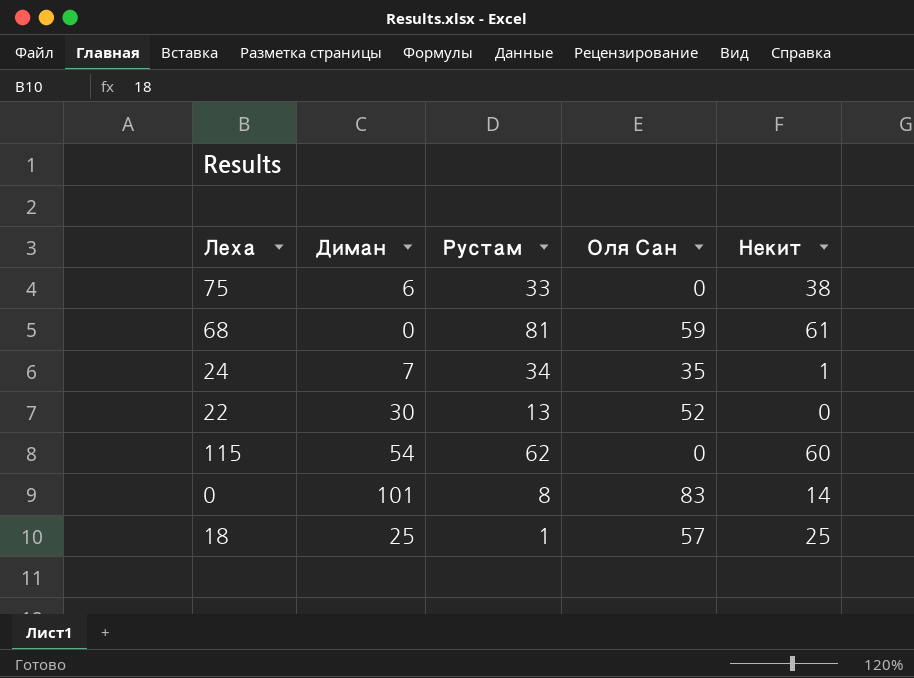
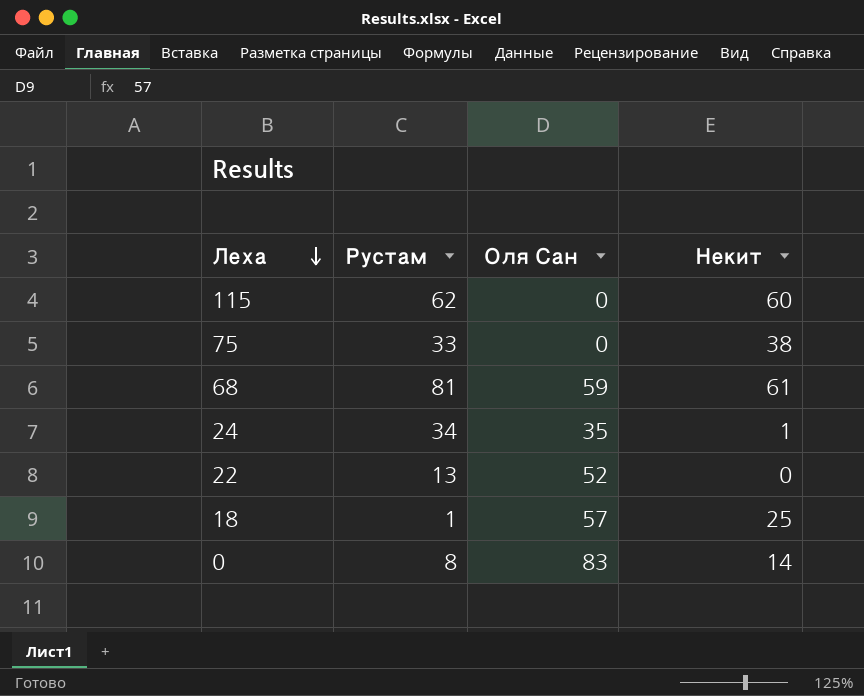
row order: none -> Леха descending
column Диман | position: 2 -> none

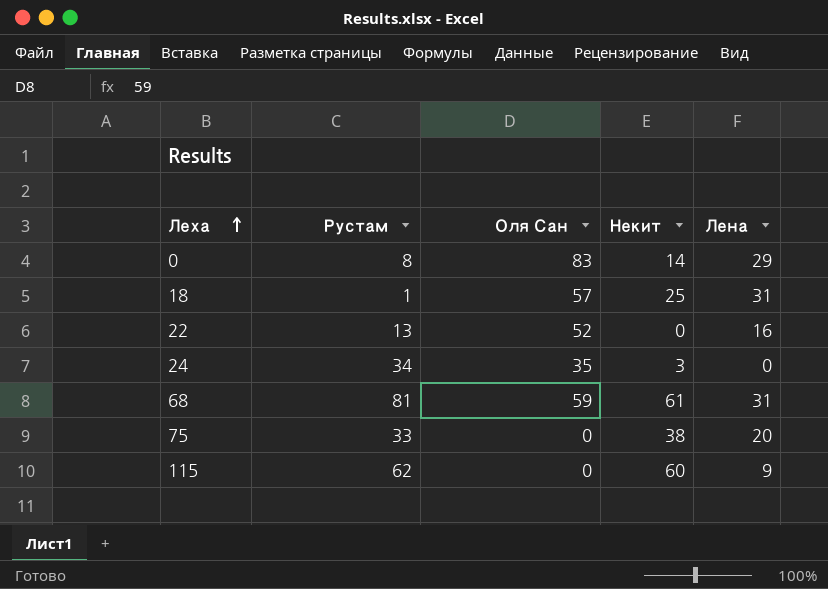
row order: Леха descending -> Леха ascending
column Лена | position: none -> 5
24 | Некит: 1 -> 3

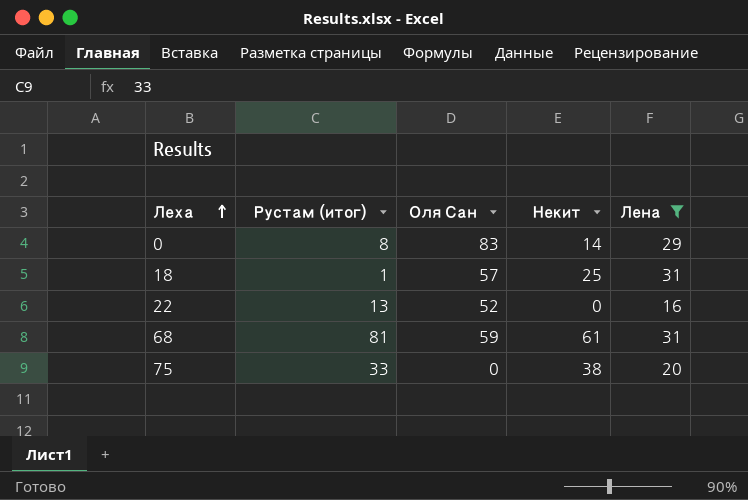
filter: none -> Лена >= 16
column name: Рустам -> Рустам (итог)

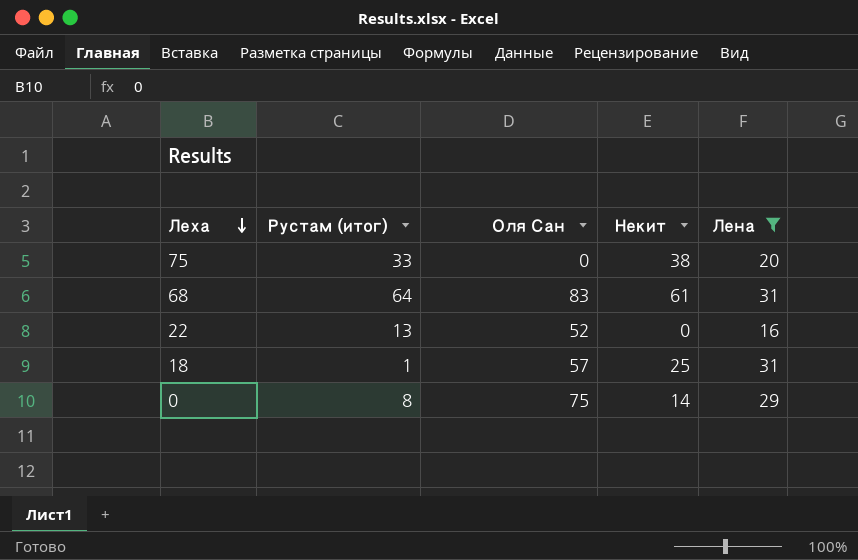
row order: Леха ascending -> Леха descending
68 | Рустам (итог): 81 -> 64
68 | Оля Сан: 59 -> 83
0 | Оля Сан: 83 -> 75

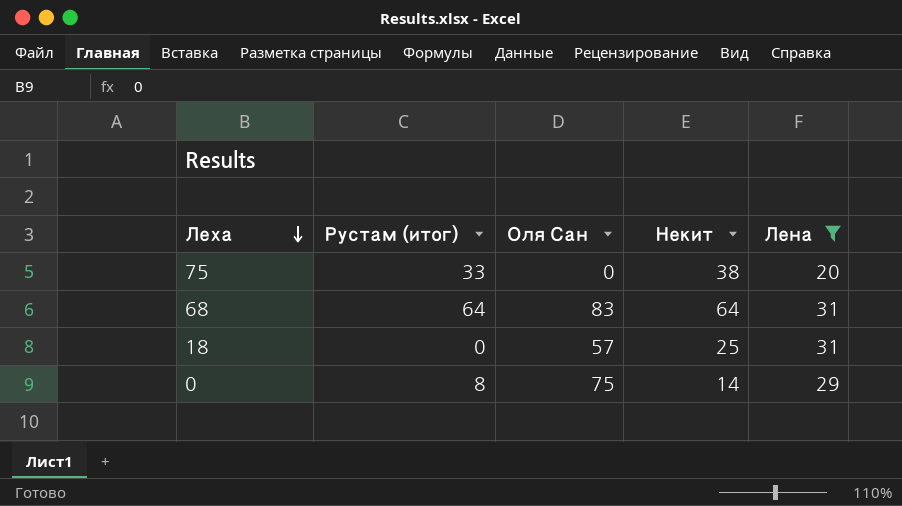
row 22: 13 | 52 | 0 | 16 -> none
68 | Некит: 61 -> 64
18 | Рустам (итог): 1 -> 0

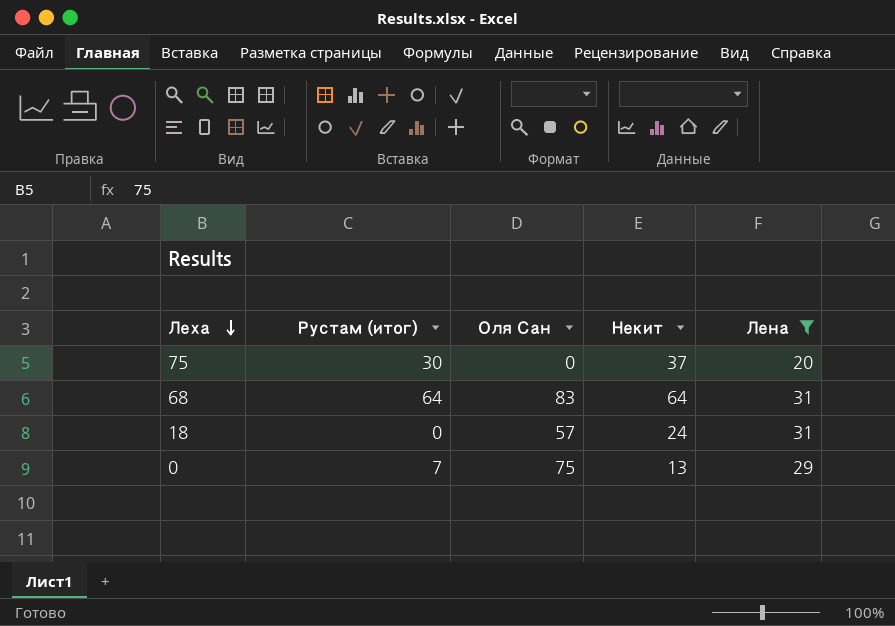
75 | Рустам (итог): 33 -> 30
75 | Некит: 38 -> 37
18 | Некит: 25 -> 24
0 | Рустам (итог): 8 -> 7
0 | Некит: 14 -> 13

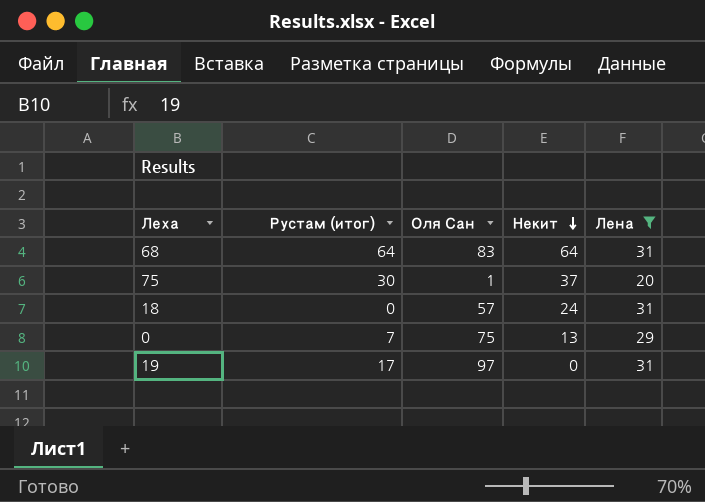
row order: Леха descending -> Некит descending
75 | Оля Сан: 0 -> 1
row 19: none -> 17 | 97 | 0 | 31

